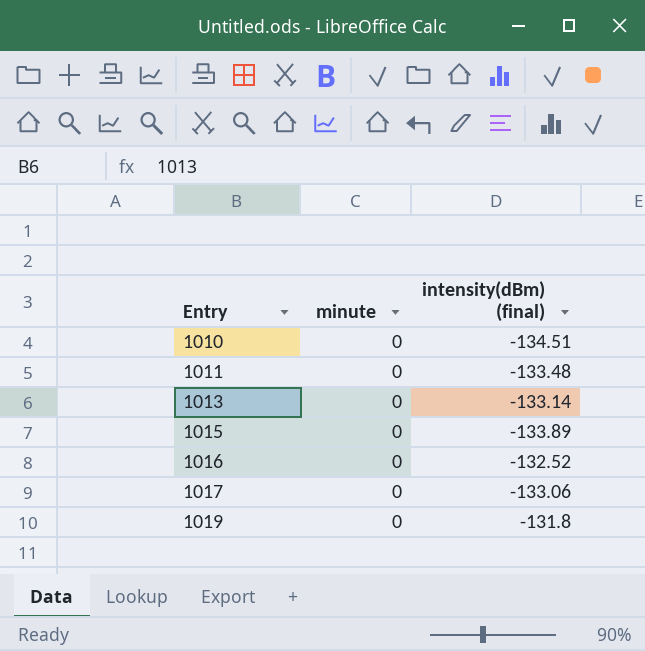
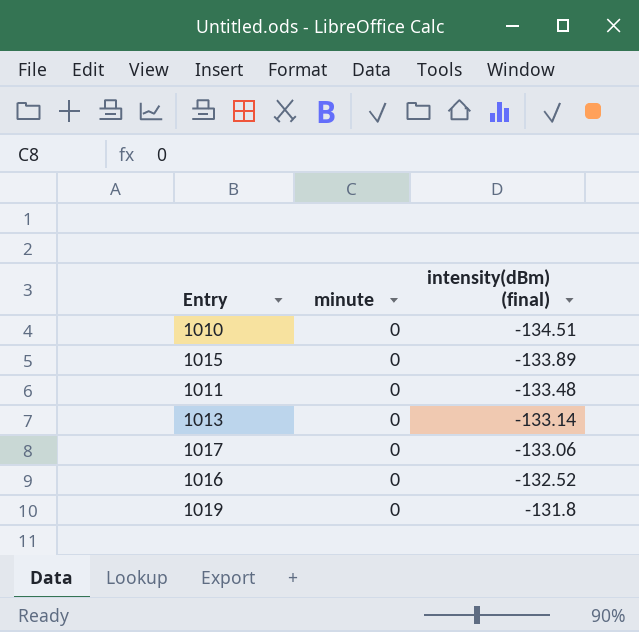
row order: Entry ascending -> intensity(dBm) (final) ascending

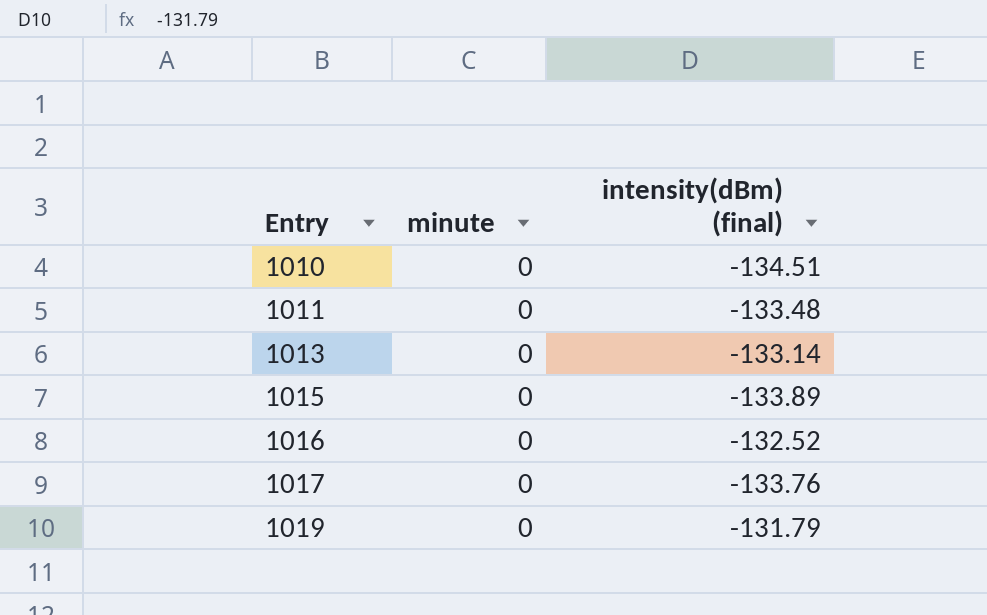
row order: intensity(dBm) (final) ascending -> Entry ascending
1017 | intensity(dBm) (final): -133.06 -> -133.76
1019 | intensity(dBm) (final): -131.8 -> -131.79

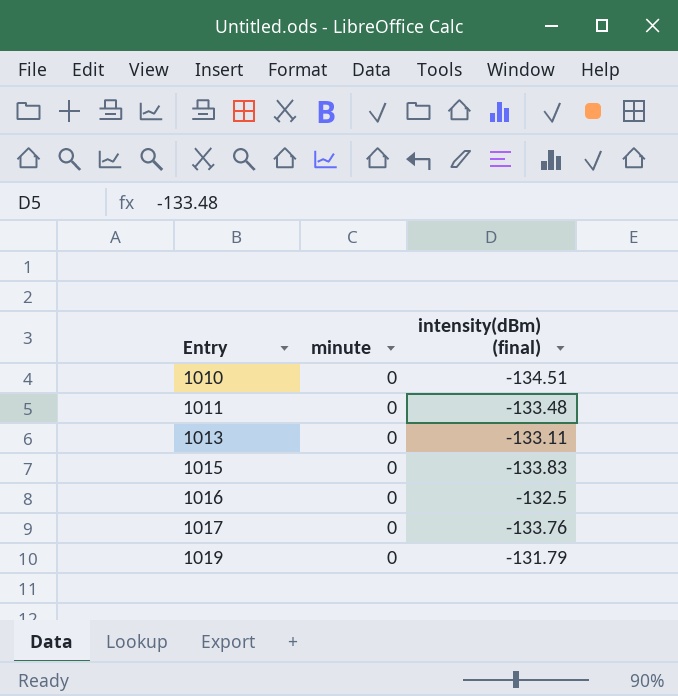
1013 | intensity(dBm) (final): -133.14 -> -133.11
1015 | intensity(dBm) (final): -133.89 -> -133.83
1016 | intensity(dBm) (final): -132.52 -> -132.5

